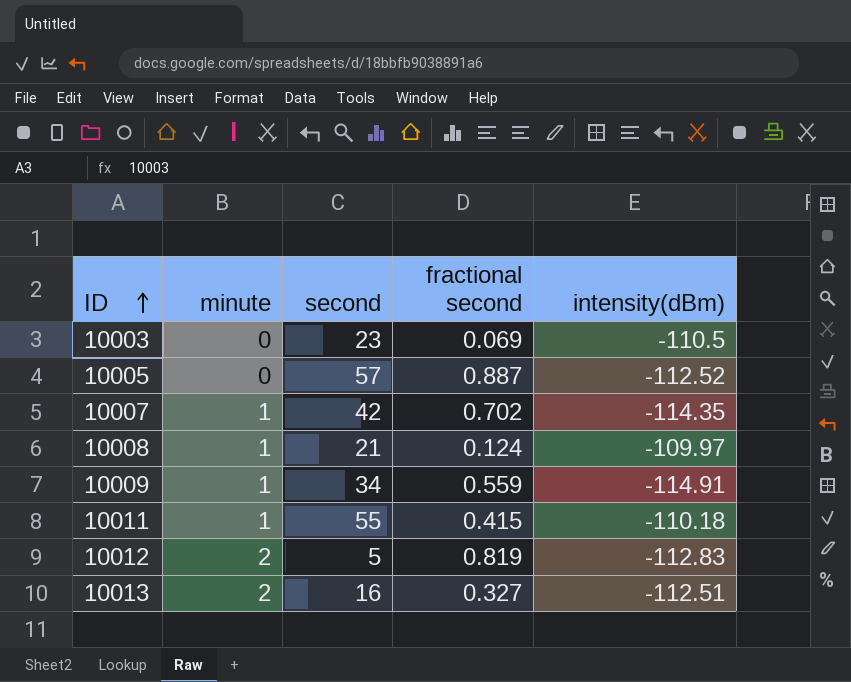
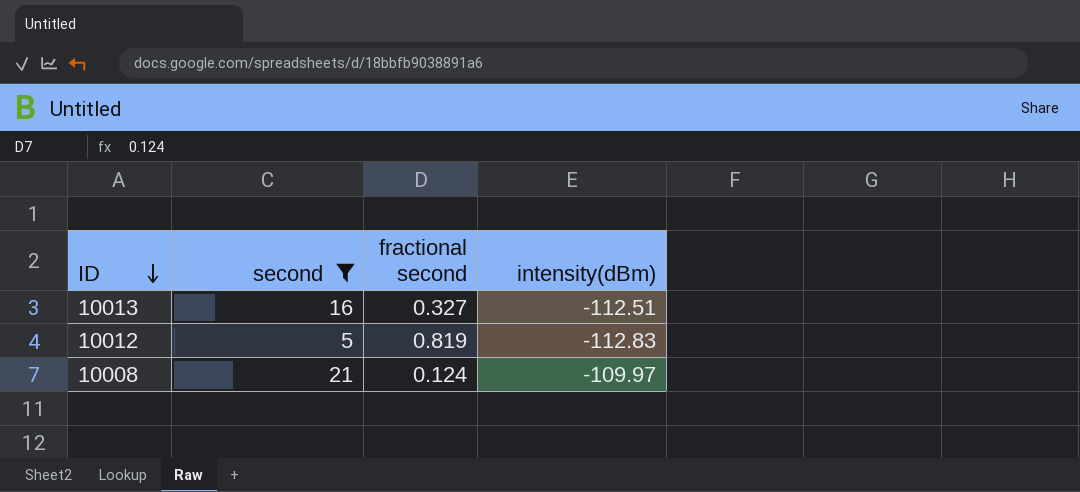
filter: none -> second <= 21
row order: ID ascending -> ID descending
column minute | position: 2 -> none

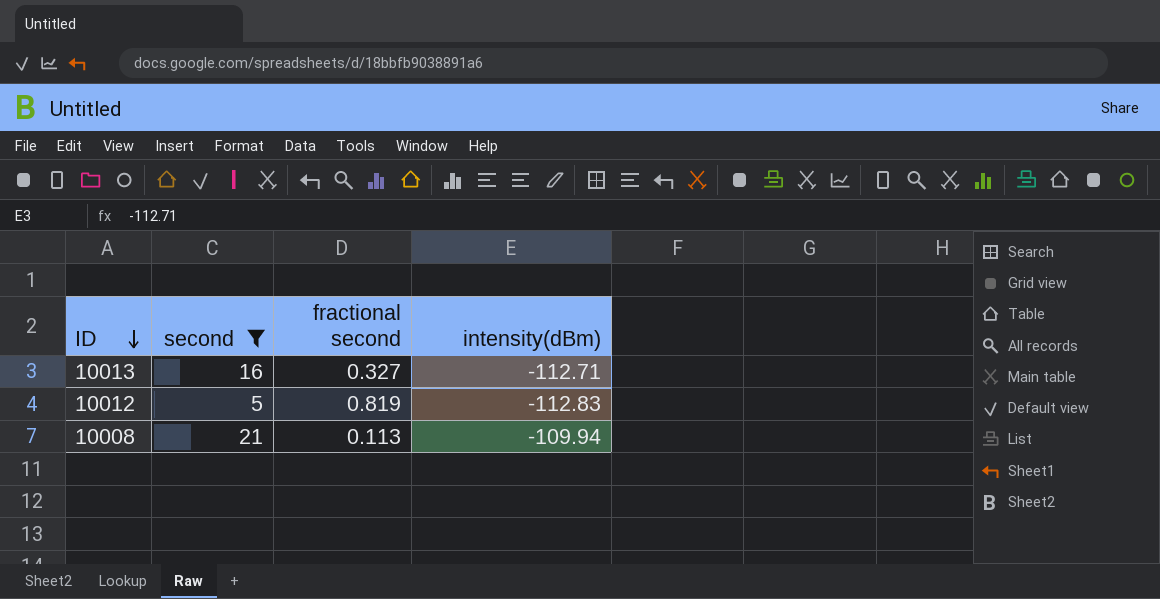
10013 | intensity(dBm): -112.51 -> -112.71
10008 | fractional second: 0.124 -> 0.113
10008 | intensity(dBm): -109.97 -> -109.94

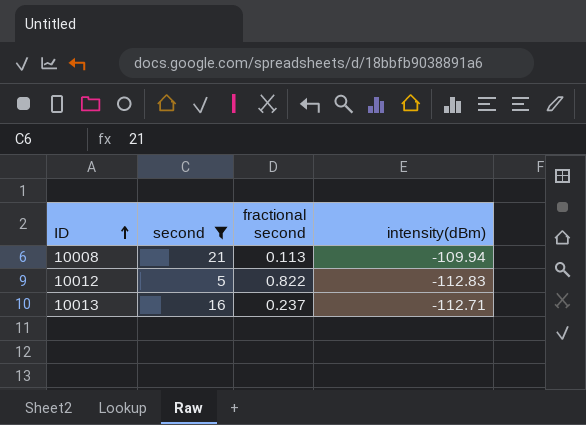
row order: ID descending -> ID ascending
10012 | fractional second: 0.819 -> 0.822
10013 | fractional second: 0.327 -> 0.237

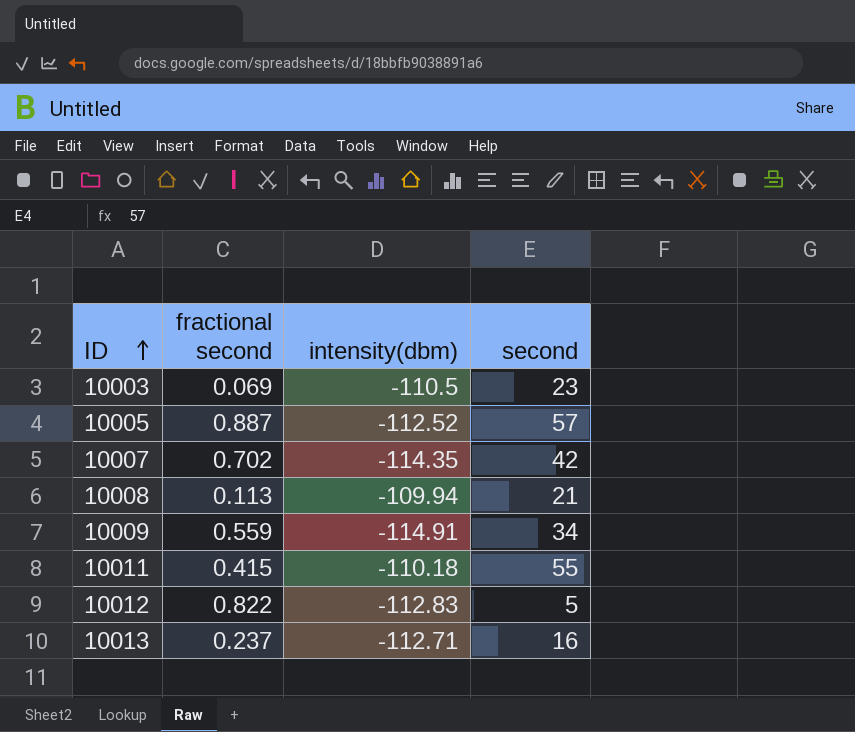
filter: second <= 21 -> none
column name: intensity(dBm) -> intensity(dbm)
column second | position: 2 -> 4

